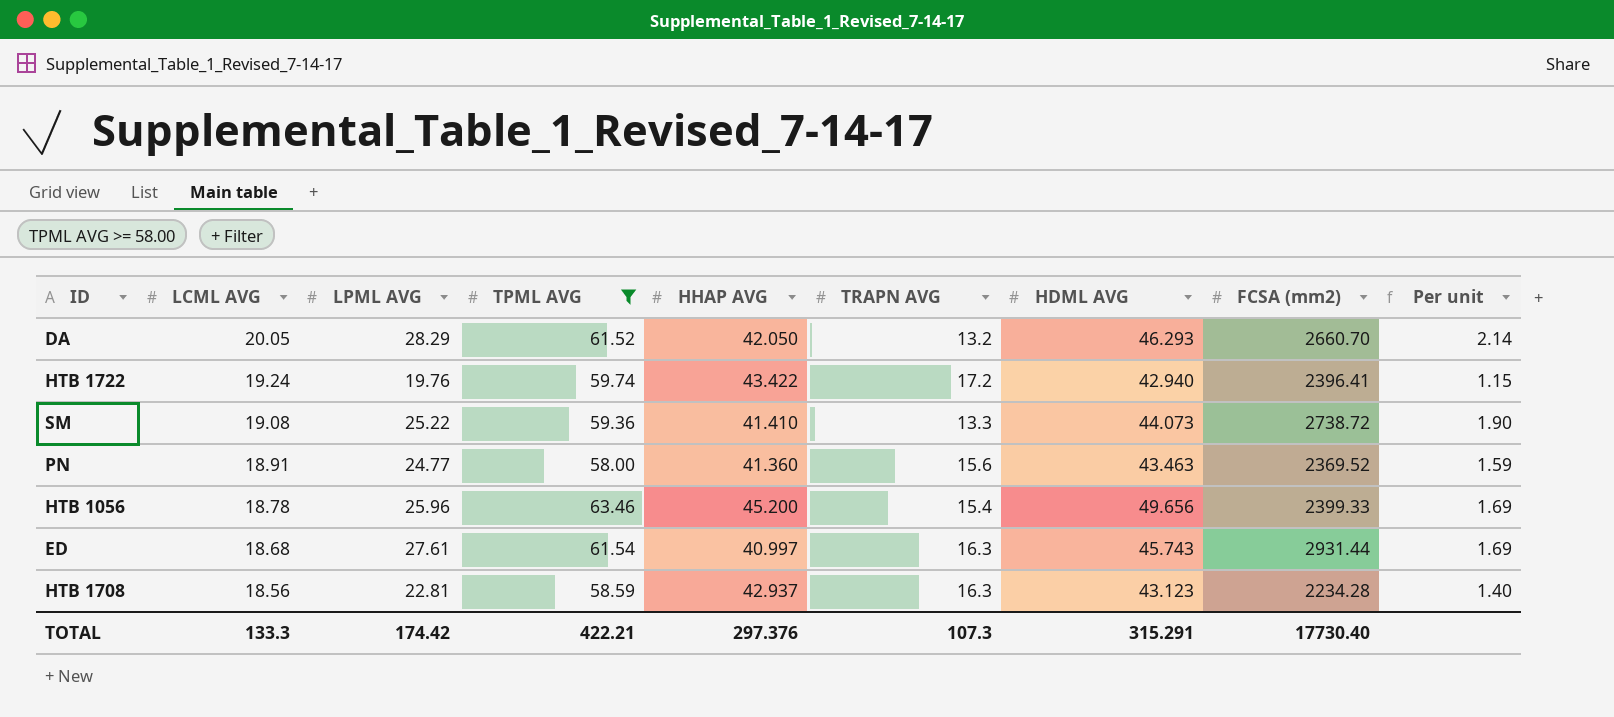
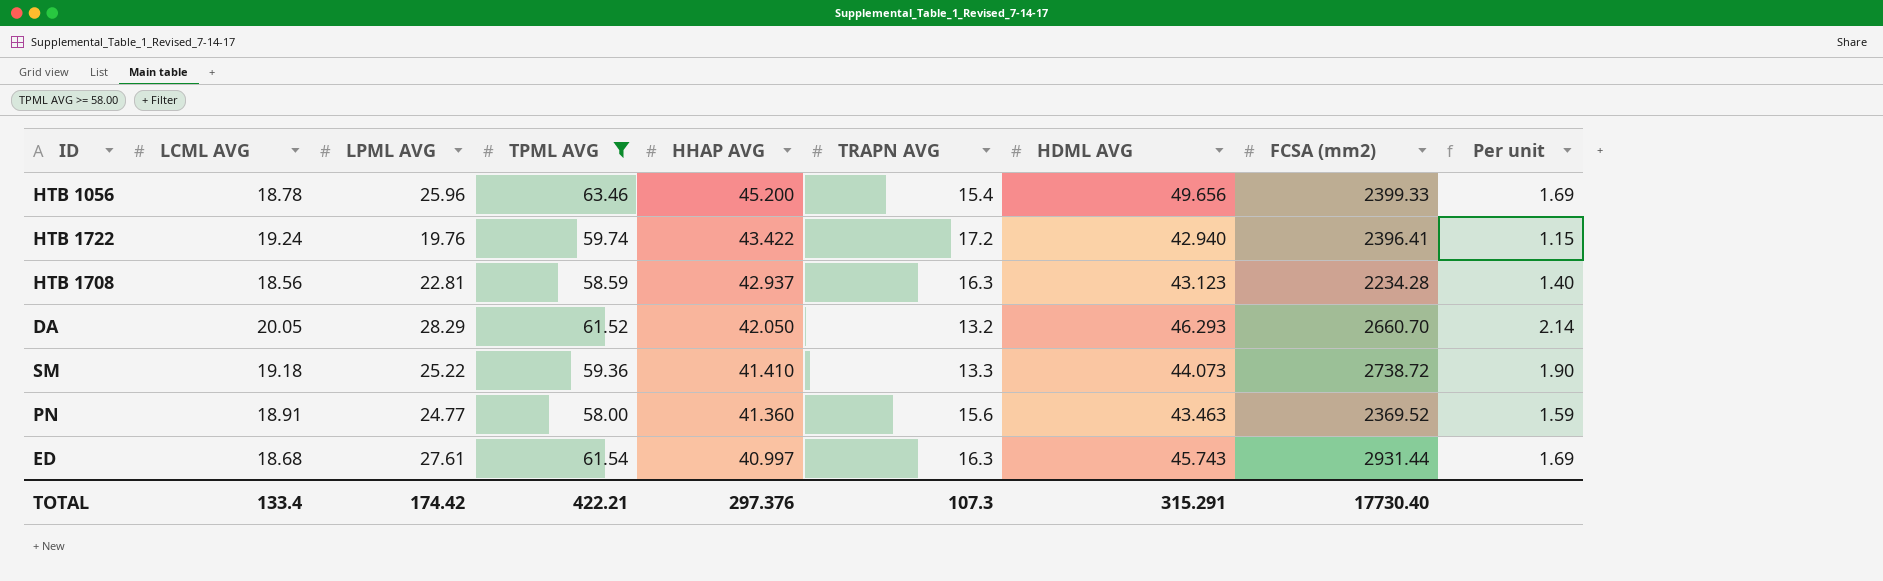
row order: LCML AVG descending -> HHAP AVG descending
SM | LCML AVG: 19.08 -> 19.18
TOTAL | LCML AVG: 133.3 -> 133.4

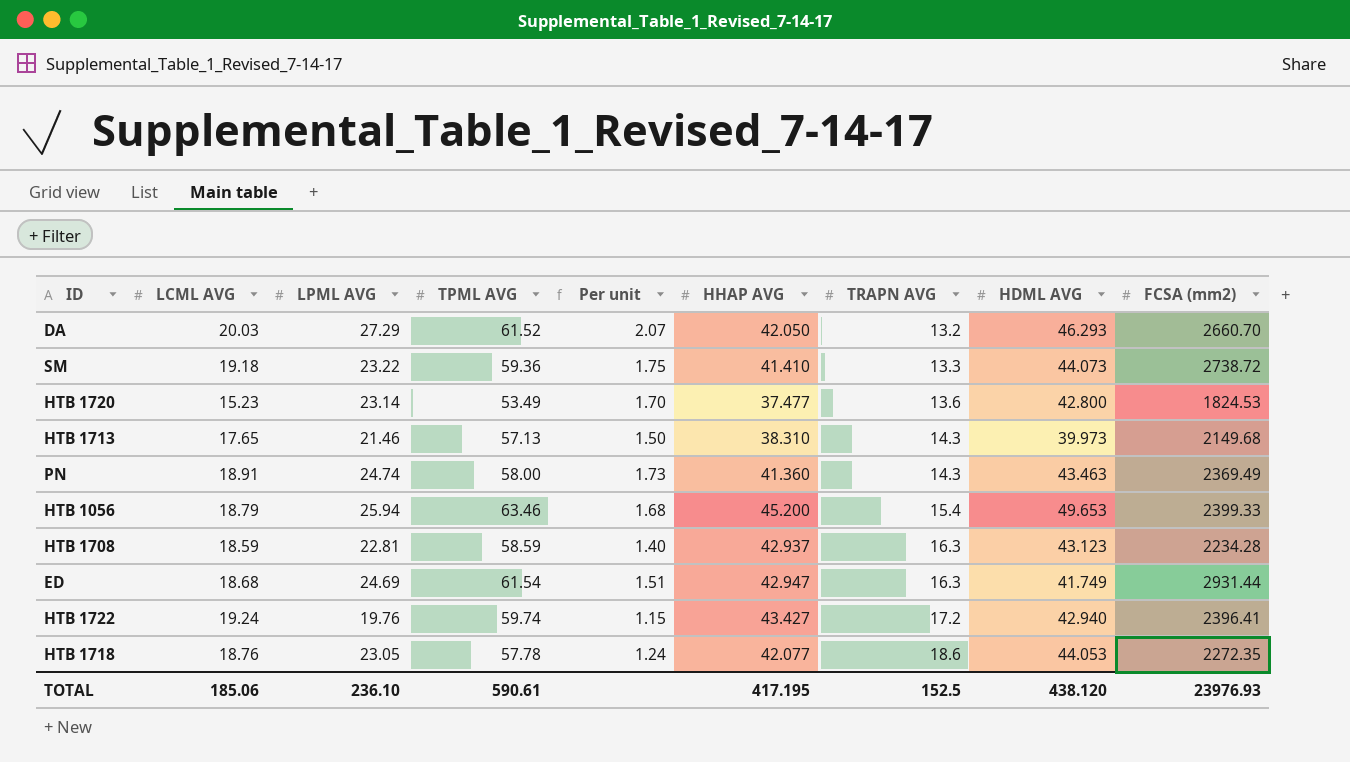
filter: TPML AVG >= 58.00 -> none
row order: HHAP AVG descending -> TRAPN AVG ascending
column Per unit | position: 9 -> 5
DA | LCML AVG: 20.05 -> 20.03
DA | LPML AVG: 28.29 -> 27.29
DA | Per unit: 2.14 -> 2.07
SM | LPML AVG: 25.22 -> 23.22
SM | Per unit: 1.90 -> 1.75
PN | LPML AVG: 24.77 -> 24.74
PN | Per unit: 1.59 -> 1.73
PN | TRAPN AVG: 15.6 -> 14.3
PN | FCSA (mm2): 2369.52 -> 2369.49
HTB 1056 | LCML AVG: 18.78 -> 18.79
HTB 1056 | LPML AVG: 25.96 -> 25.94
HTB 1056 | Per unit: 1.69 -> 1.68
HTB 1056 | HDML AVG: 49.656 -> 49.653
HTB 1708 | LCML AVG: 18.56 -> 18.59
ED | LPML AVG: 27.61 -> 24.69
ED | Per unit: 1.69 -> 1.51
ED | HHAP AVG: 40.997 -> 42.947
ED | HDML AVG: 45.743 -> 41.749
HTB 1722 | HHAP AVG: 43.422 -> 43.427
TOTAL | LCML AVG: 133.4 -> 185.06
TOTAL | LPML AVG: 174.42 -> 236.10
TOTAL | TPML AVG: 422.21 -> 590.61
TOTAL | HHAP AVG: 297.376 -> 417.195
TOTAL | TRAPN AVG: 107.3 -> 152.5
TOTAL | HDML AVG: 315.291 -> 438.120
TOTAL | FCSA (mm2): 17730.40 -> 23976.93

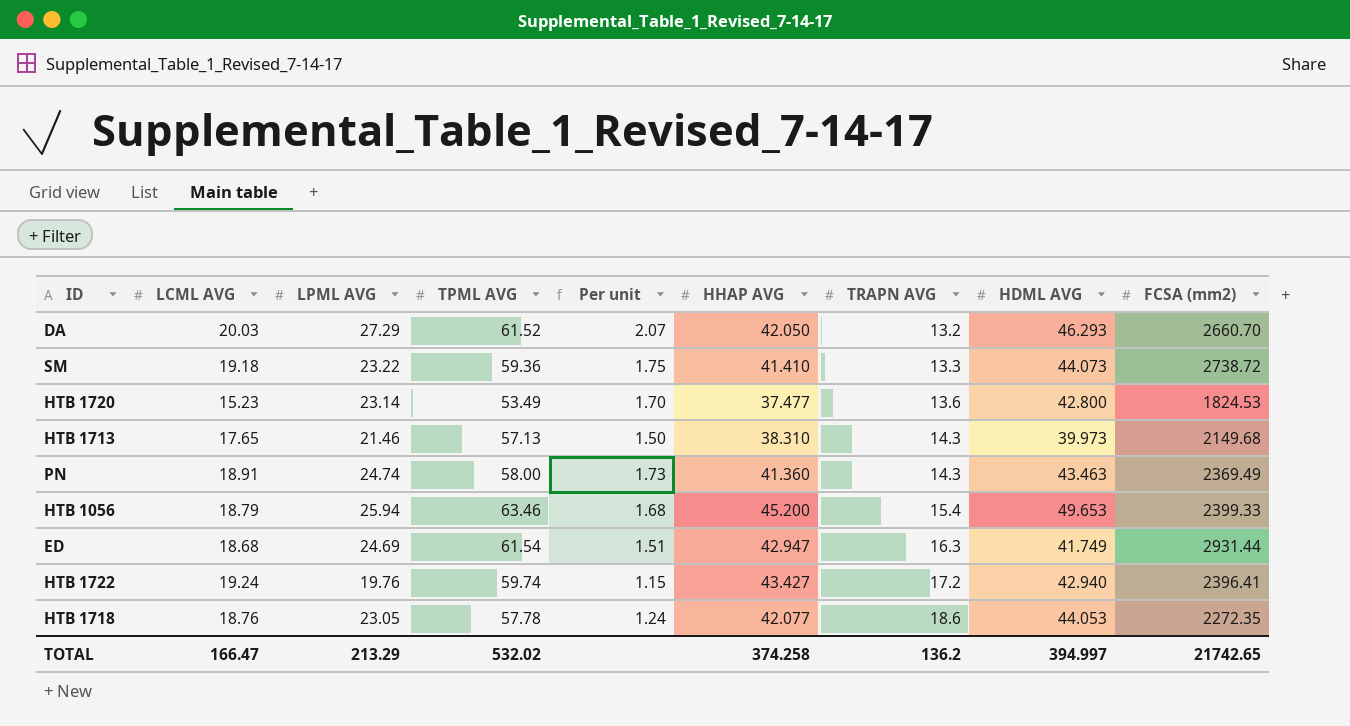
row HTB 1708: 18.59 | 22.81 | 58.59 | 1.40 | 42.937 | 16.3 | 43.123 | 2234.28 -> none
TOTAL | LCML AVG: 185.06 -> 166.47
TOTAL | LPML AVG: 236.10 -> 213.29
TOTAL | TPML AVG: 590.61 -> 532.02
TOTAL | HHAP AVG: 417.195 -> 374.258
TOTAL | TRAPN AVG: 152.5 -> 136.2
TOTAL | HDML AVG: 438.120 -> 394.997
TOTAL | FCSA (mm2): 23976.93 -> 21742.65

